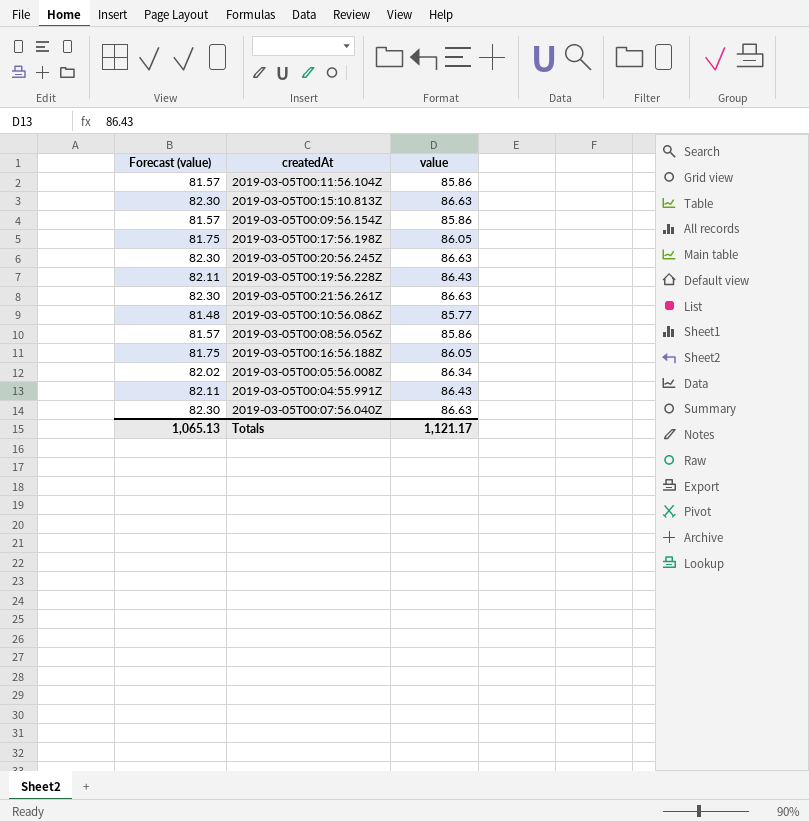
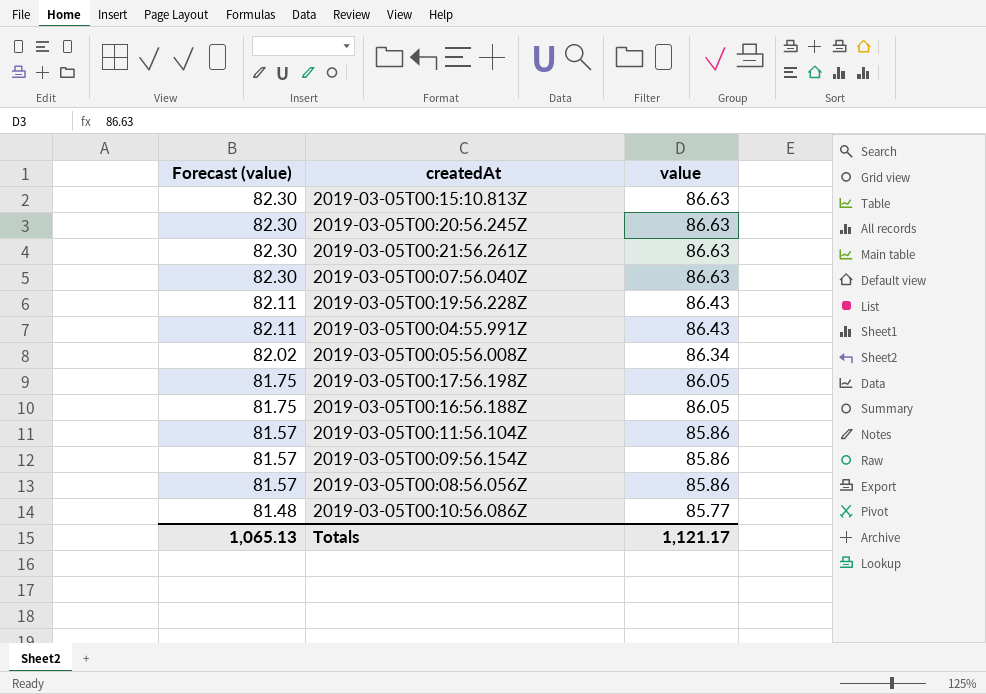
row order: none -> Forecast (value) descending

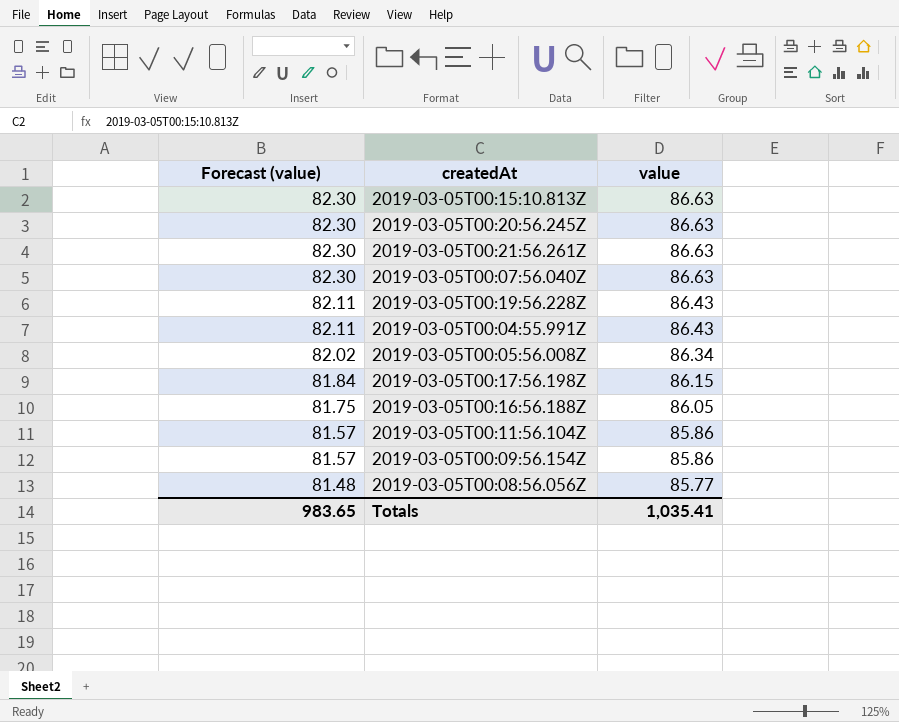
row 2019-03-05T00:10:56.086Z: 81.48 | 85.77 -> none
2019-03-05T00:17:56.198Z | Forecast (value): 81.75 -> 81.84
2019-03-05T00:17:56.198Z | value: 86.05 -> 86.15
2019-03-05T00:08:56.056Z | Forecast (value): 81.57 -> 81.48
2019-03-05T00:08:56.056Z | value: 85.86 -> 85.77
Totals | Forecast (value): 1,065.13 -> 983.65
Totals | value: 1,121.17 -> 1,035.41

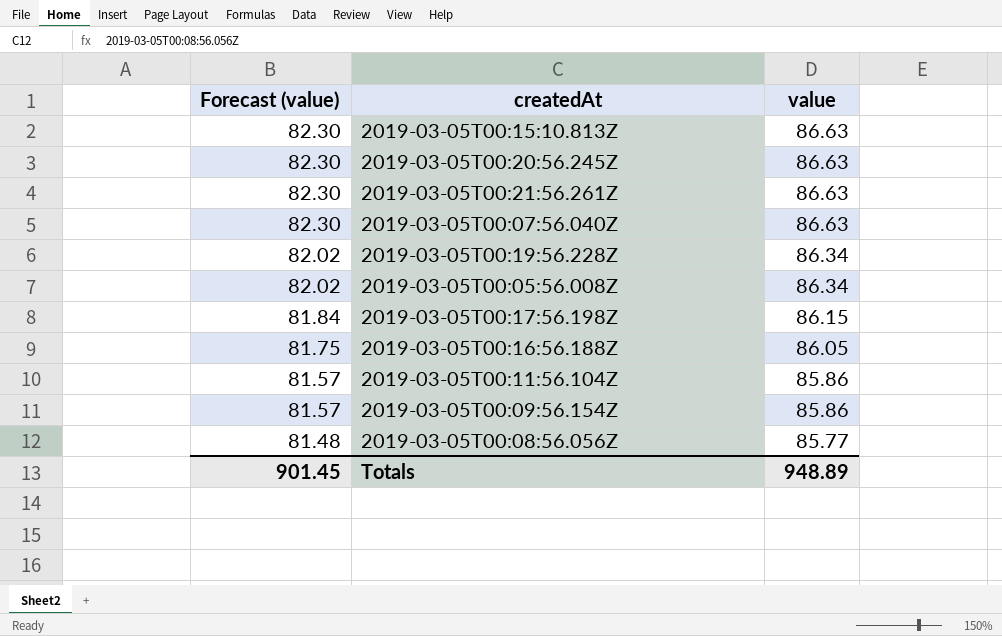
row 2019-03-05T00:04:55.991Z: 82.11 | 86.43 -> none
2019-03-05T00:19:56.228Z | Forecast (value): 82.11 -> 82.02
2019-03-05T00:19:56.228Z | value: 86.43 -> 86.34
Totals | Forecast (value): 983.65 -> 901.45
Totals | value: 1,035.41 -> 948.89

